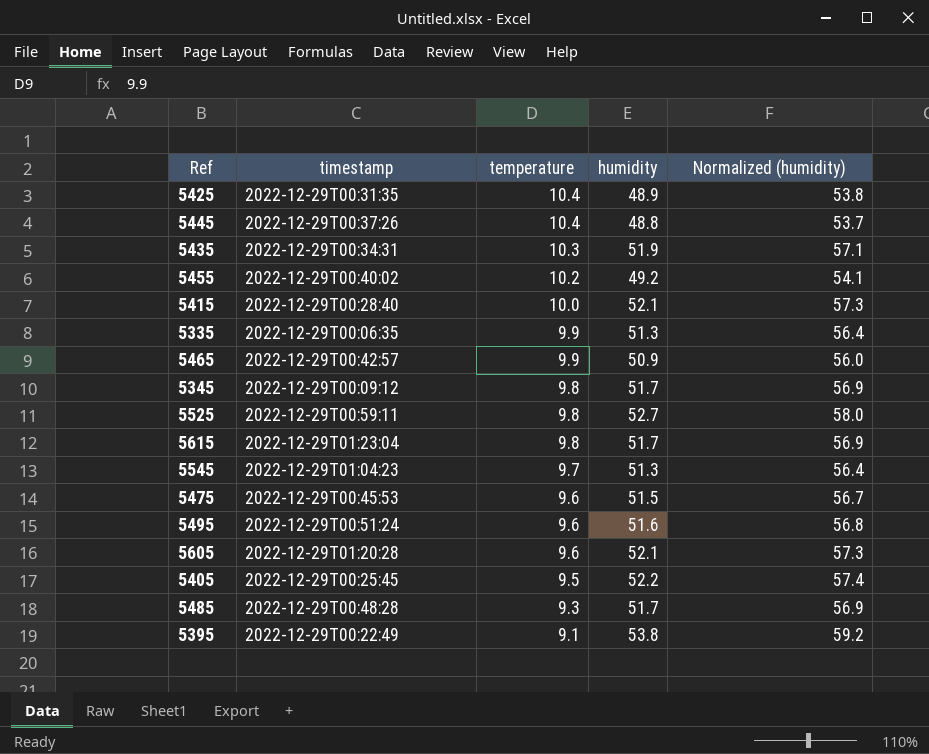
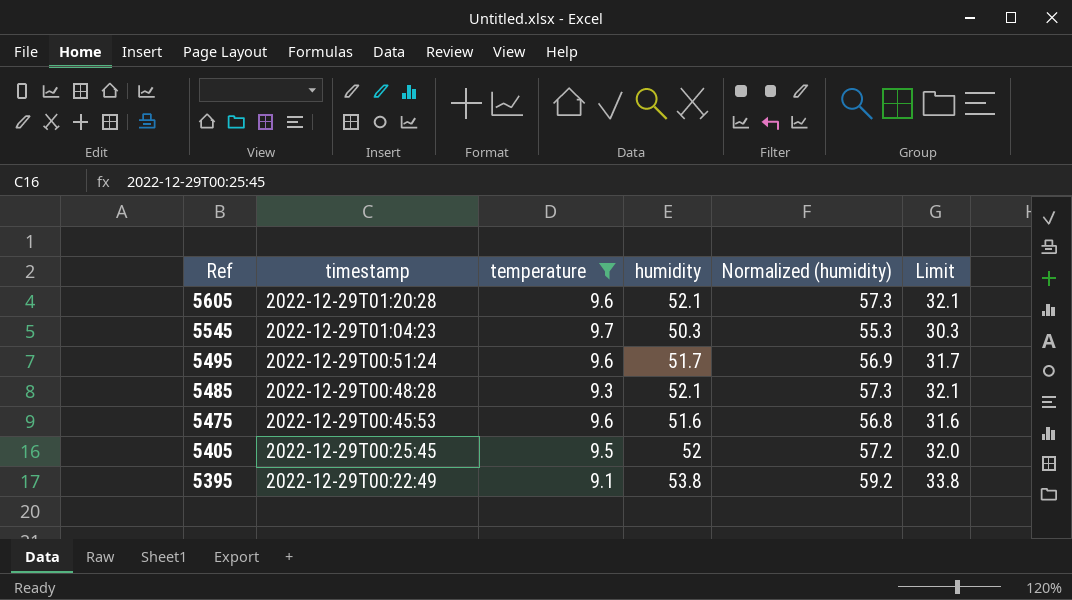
filter: none -> temperature <= 9.7
row order: temperature descending -> Ref descending
column Limit | formula: none -> [humidity] - 20
5545 | humidity: 51.3 -> 50.3
5545 | Normalized (humidity): 56.4 -> 55.3
5495 | humidity: 51.6 -> 51.7
5495 | Normalized (humidity): 56.8 -> 56.9
5485 | humidity: 51.7 -> 52.1
5485 | Normalized (humidity): 56.9 -> 57.3
5475 | humidity: 51.5 -> 51.6
5475 | Normalized (humidity): 56.7 -> 56.8
5405 | humidity: 52.2 -> 52
5405 | Normalized (humidity): 57.4 -> 57.2

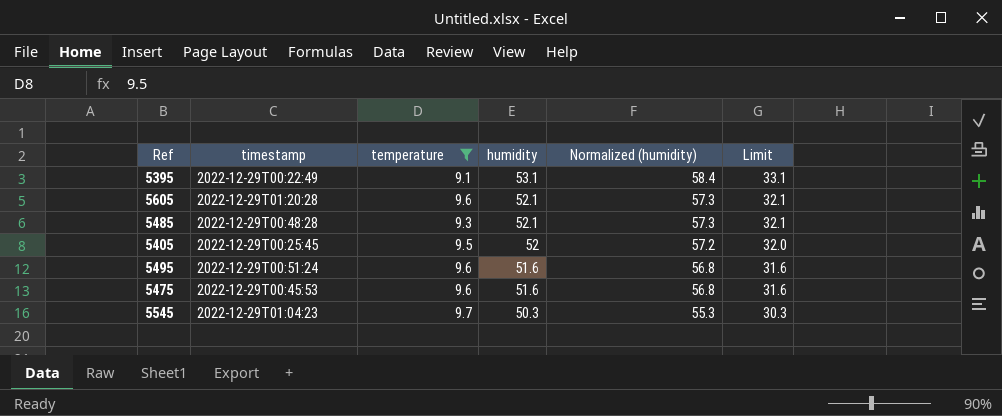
row order: Ref descending -> humidity descending
5395 | humidity: 53.8 -> 53.1
5395 | Normalized (humidity): 59.2 -> 58.4
5395 | Limit: 33.8 -> 33.1
5495 | humidity: 51.7 -> 51.6
5495 | Normalized (humidity): 56.9 -> 56.8
5495 | Limit: 31.7 -> 31.6

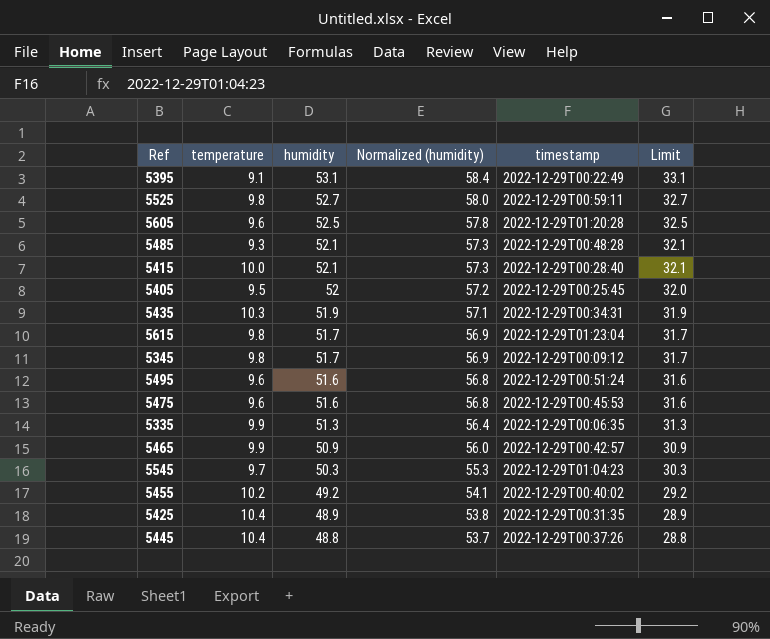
filter: temperature <= 9.7 -> none
column timestamp | position: 2 -> 5
5605 | humidity: 52.1 -> 52.5
5605 | Normalized (humidity): 57.3 -> 57.8
5605 | Limit: 32.1 -> 32.5

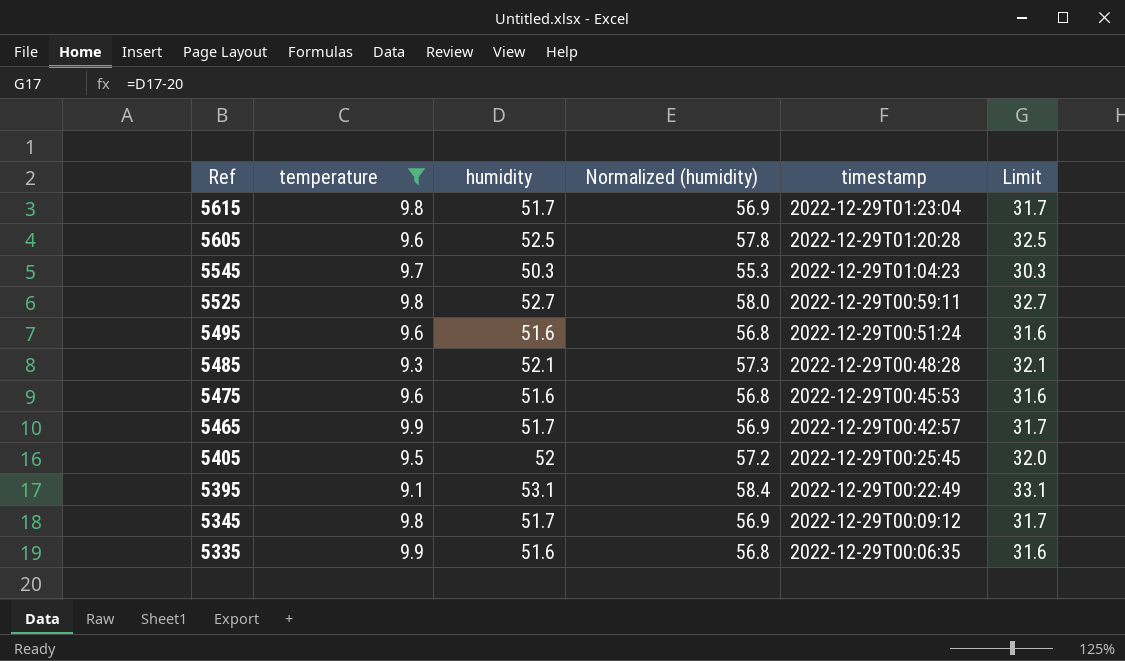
filter: none -> temperature <= 9.9
row order: humidity descending -> Ref descending
5465 | humidity: 50.9 -> 51.7
5465 | Normalized (humidity): 56.0 -> 56.9
5465 | Limit: 30.9 -> 31.7
5335 | humidity: 51.3 -> 51.6
5335 | Normalized (humidity): 56.4 -> 56.8
5335 | Limit: 31.3 -> 31.6

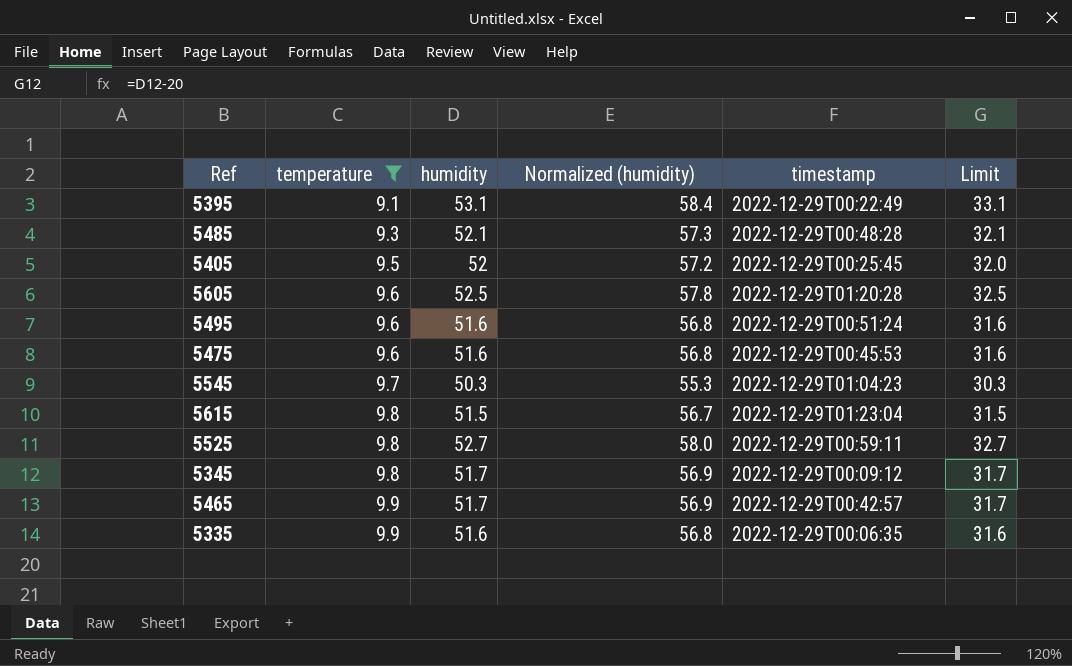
row order: Ref descending -> temperature ascending
5615 | humidity: 51.7 -> 51.5
5615 | Normalized (humidity): 56.9 -> 56.7
5615 | Limit: 31.7 -> 31.5

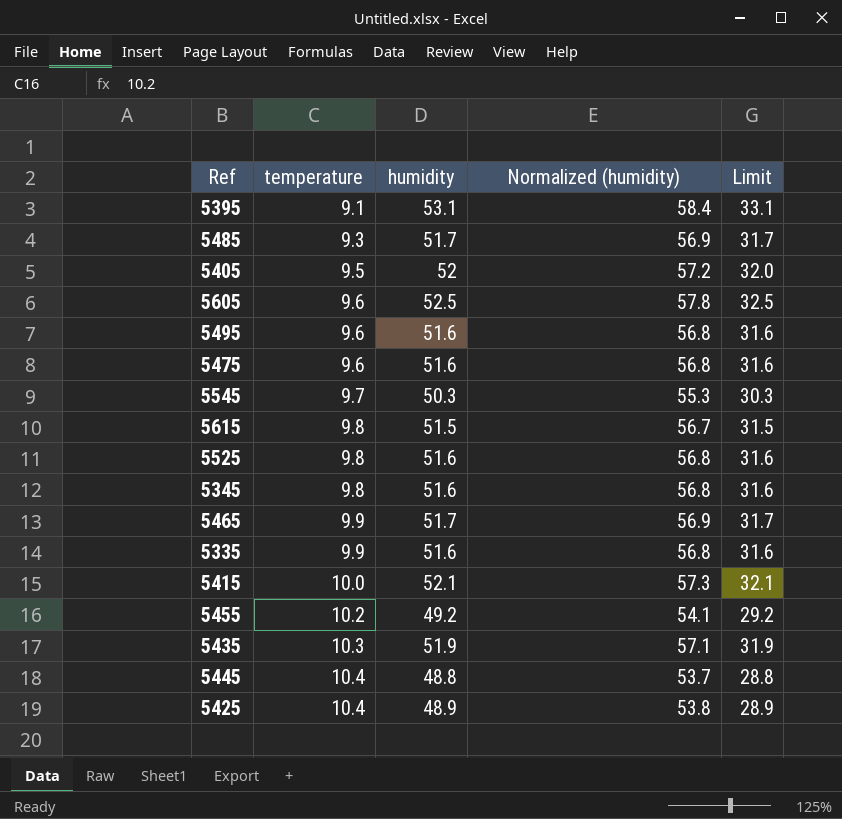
filter: temperature <= 9.9 -> none
column timestamp | position: 5 -> none
5485 | humidity: 52.1 -> 51.7
5485 | Normalized (humidity): 57.3 -> 56.9
5485 | Limit: 32.1 -> 31.7
5525 | humidity: 52.7 -> 51.6
5525 | Normalized (humidity): 58.0 -> 56.8
5525 | Limit: 32.7 -> 31.6
5345 | humidity: 51.7 -> 51.6
5345 | Normalized (humidity): 56.9 -> 56.8
5345 | Limit: 31.7 -> 31.6

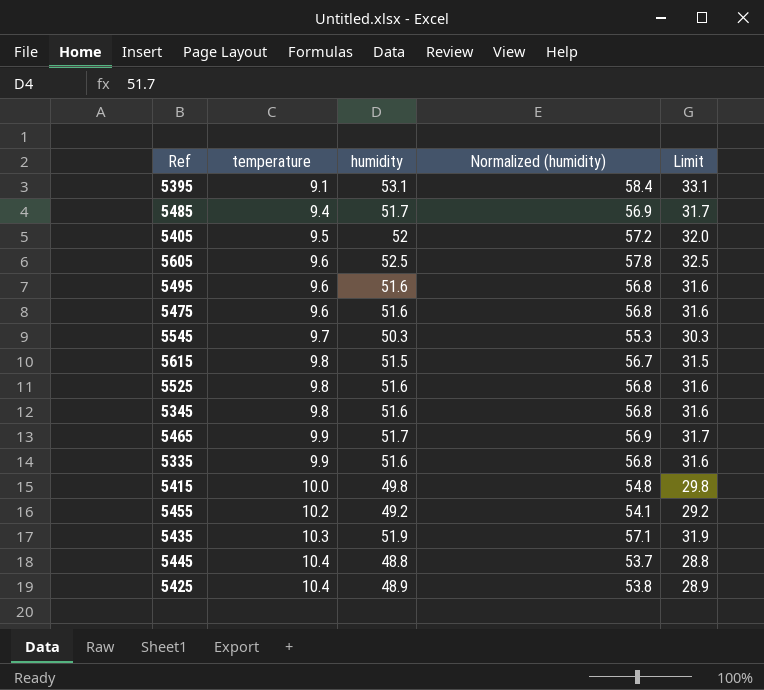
5485 | temperature: 9.3 -> 9.4
5415 | humidity: 52.1 -> 49.8
5415 | Normalized (humidity): 57.3 -> 54.8
5415 | Limit: 32.1 -> 29.8

